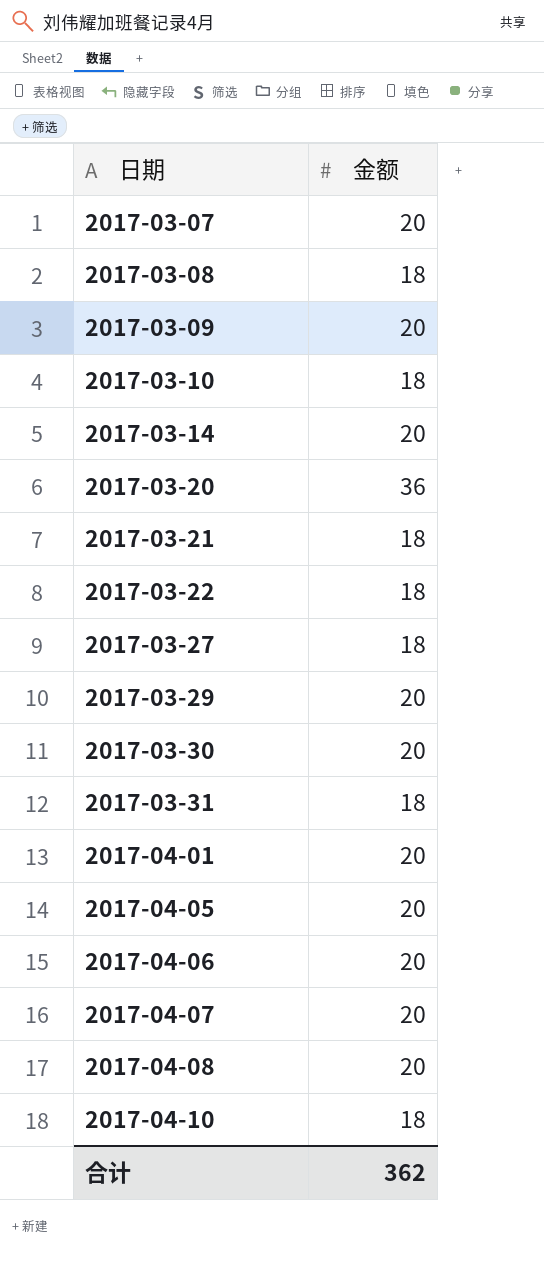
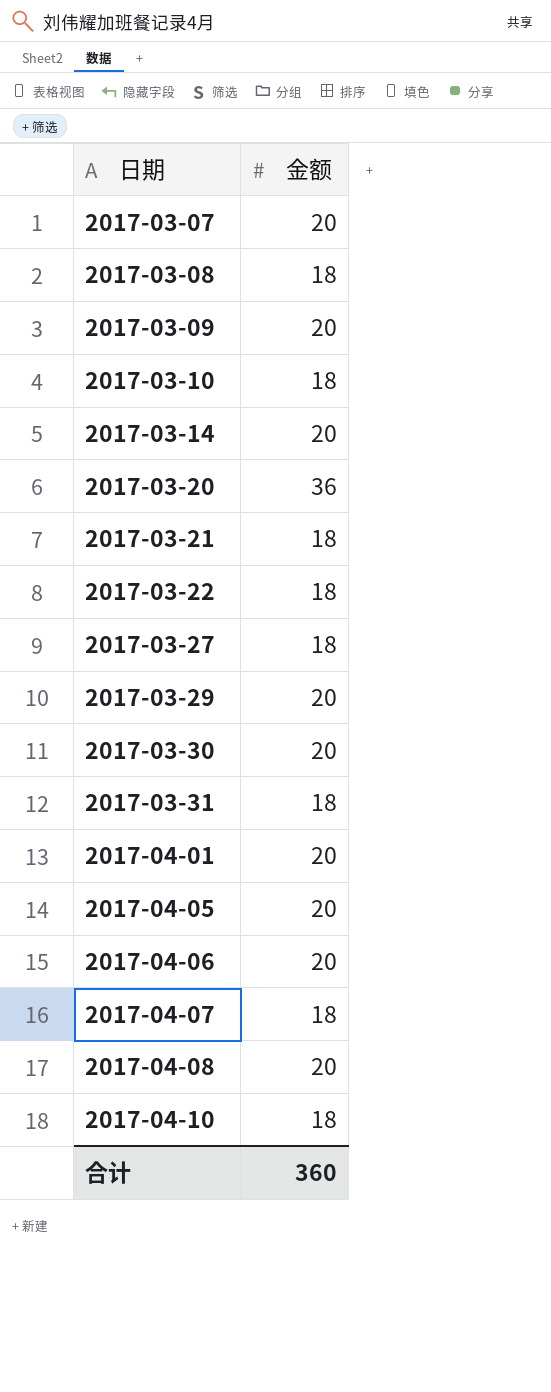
2017-04-07 | 金额: 20 -> 18
合计 | 金额: 362 -> 360

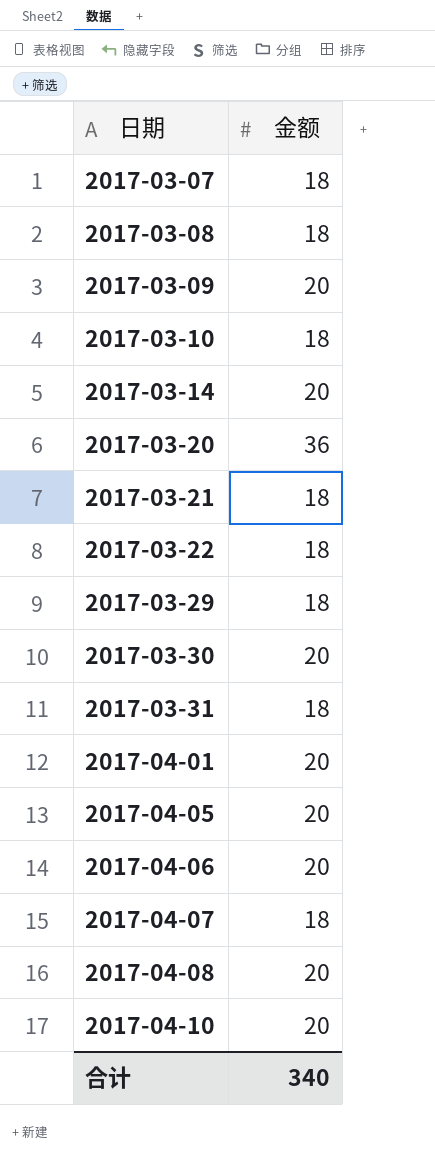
row 2017-03-27: 18 -> none
2017-03-07 | 金额: 20 -> 18
2017-03-29 | 金额: 20 -> 18
2017-04-10 | 金额: 18 -> 20
合计 | 金额: 360 -> 340

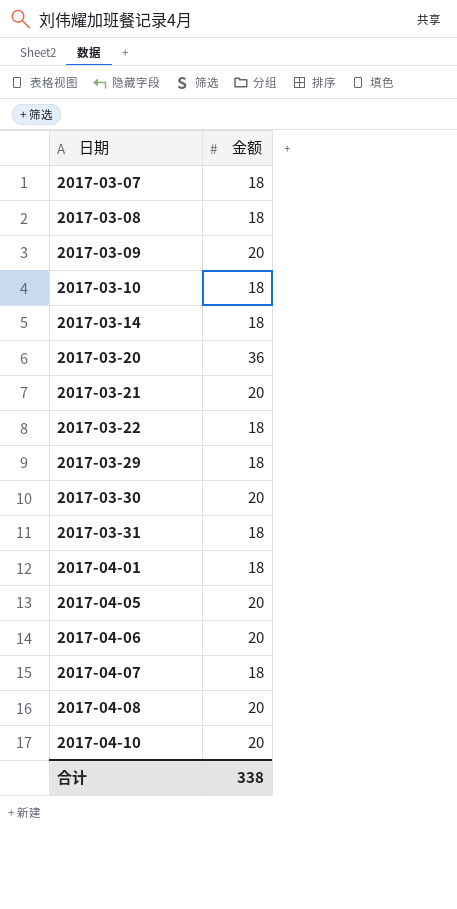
2017-03-14 | 金额: 20 -> 18
2017-03-21 | 金额: 18 -> 20
2017-04-01 | 金额: 20 -> 18
合计 | 金额: 340 -> 338

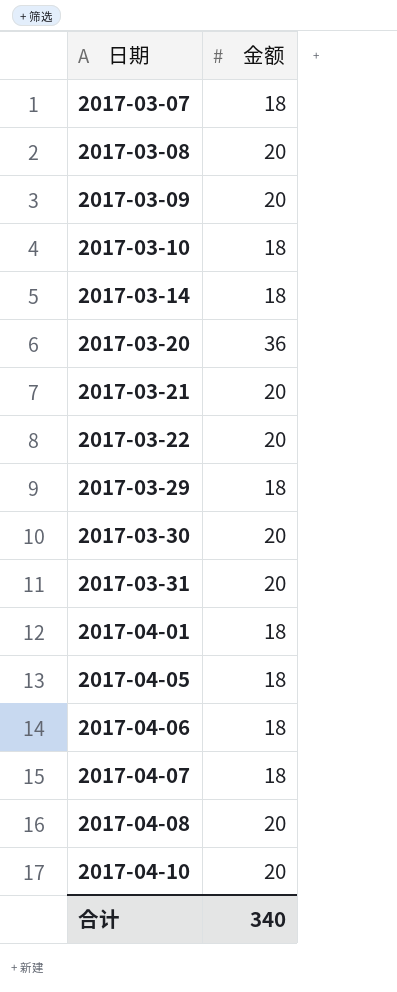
2017-03-08 | 金额: 18 -> 20
2017-03-22 | 金额: 18 -> 20
2017-03-31 | 金额: 18 -> 20
2017-04-05 | 金额: 20 -> 18
2017-04-06 | 金额: 20 -> 18
合计 | 金额: 338 -> 340

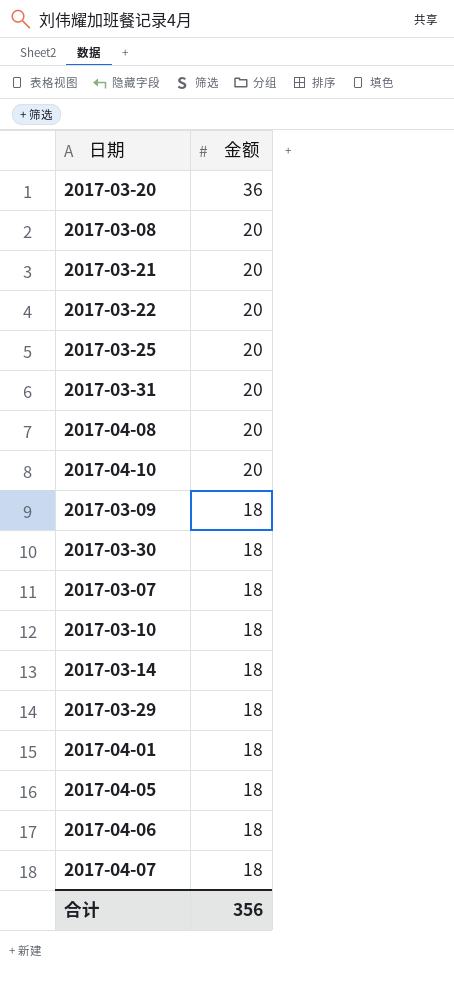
row order: 日期 ascending -> 金额 descending
row 2017-03-25: none -> 20
2017-03-09 | 金额: 20 -> 18
2017-03-30 | 金额: 20 -> 18
合计 | 金额: 340 -> 356

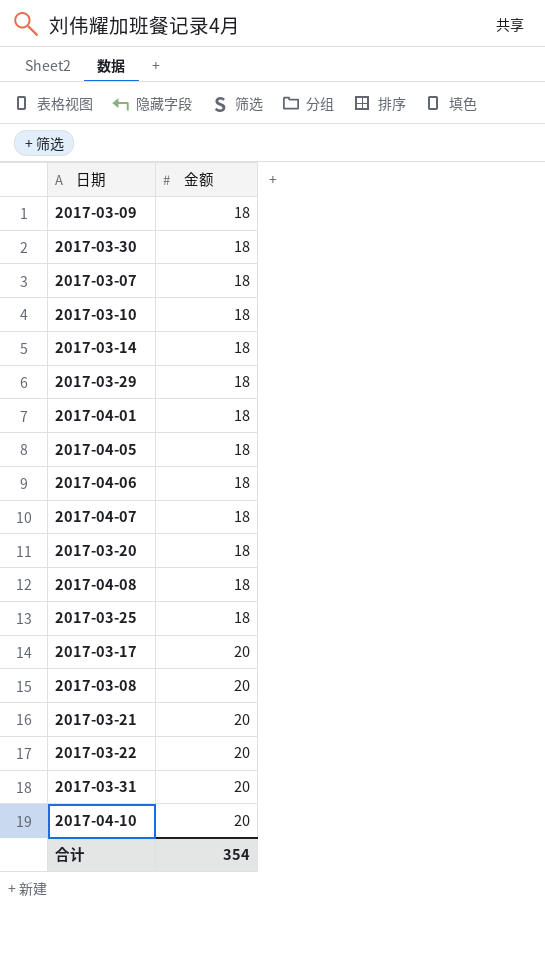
row order: 金额 descending -> 金额 ascending
2017-03-20 | 金额: 36 -> 18
2017-04-08 | 金额: 20 -> 18
2017-03-25 | 金额: 20 -> 18
row 2017-03-17: none -> 20
合计 | 金额: 356 -> 354

